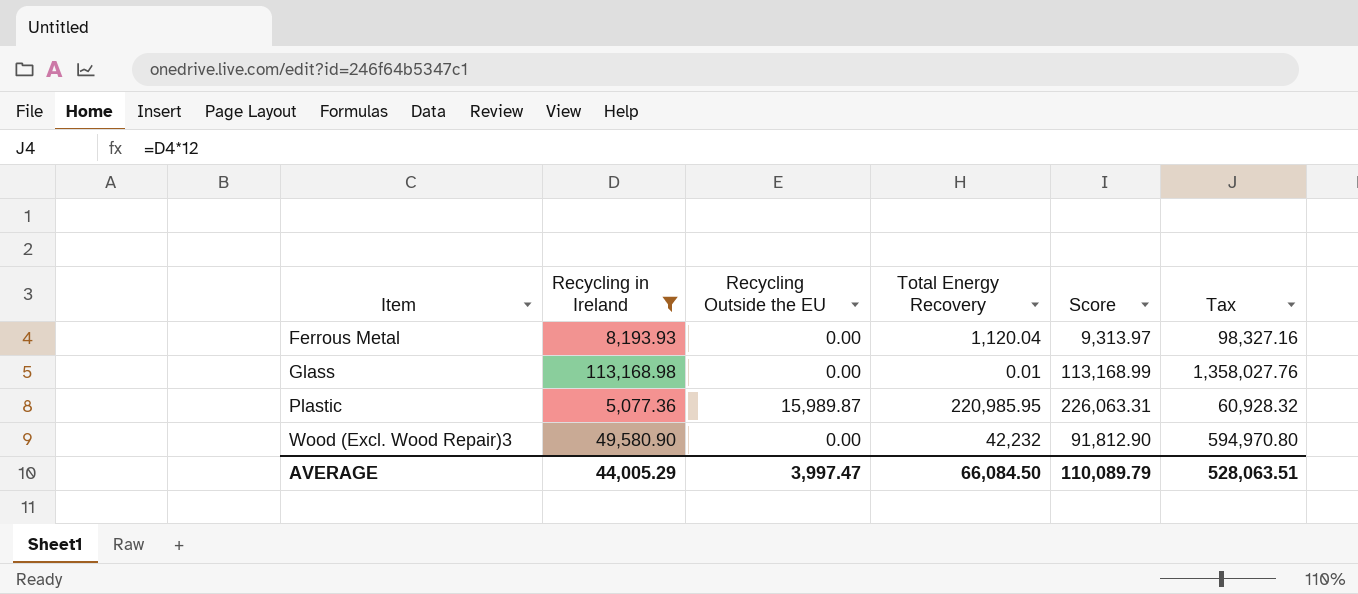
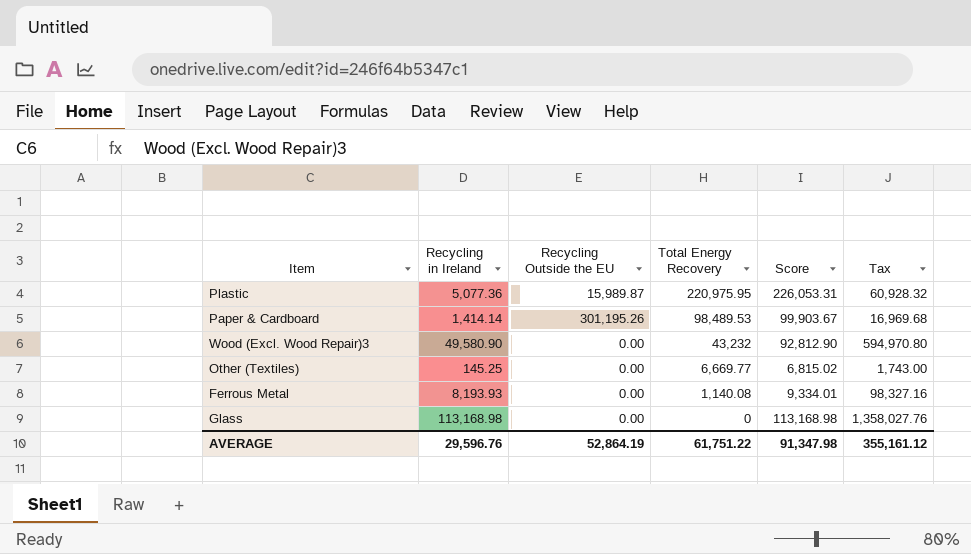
filter: Recycling in Ireland >= 5,077.36 -> none
row order: Item ascending -> Total Energy Recovery descending
Plastic | Total Energy Recovery: 220,985.95 -> 220,975.95
Plastic | Score: 226,063.31 -> 226,053.31
Wood (Excl. Wood Repair)3 | Total Energy Recovery: 42,232 -> 43,232
Wood (Excl. Wood Repair)3 | Score: 91,812.90 -> 92,812.90
Ferrous Metal | Total Energy Recovery: 1,120.04 -> 1,140.08
Ferrous Metal | Score: 9,313.97 -> 9,334.01
Glass | Total Energy Recovery: 0.01 -> 0
Glass | Score: 113,168.99 -> 113,168.98
AVERAGE | Recycling in Ireland: 44,005.29 -> 29,596.76
AVERAGE | Recycling Outside the EU: 3,997.47 -> 52,864.19
AVERAGE | Total Energy Recovery: 66,084.50 -> 61,751.22
AVERAGE | Score: 110,089.79 -> 91,347.98
AVERAGE | Tax: 528,063.51 -> 355,161.12

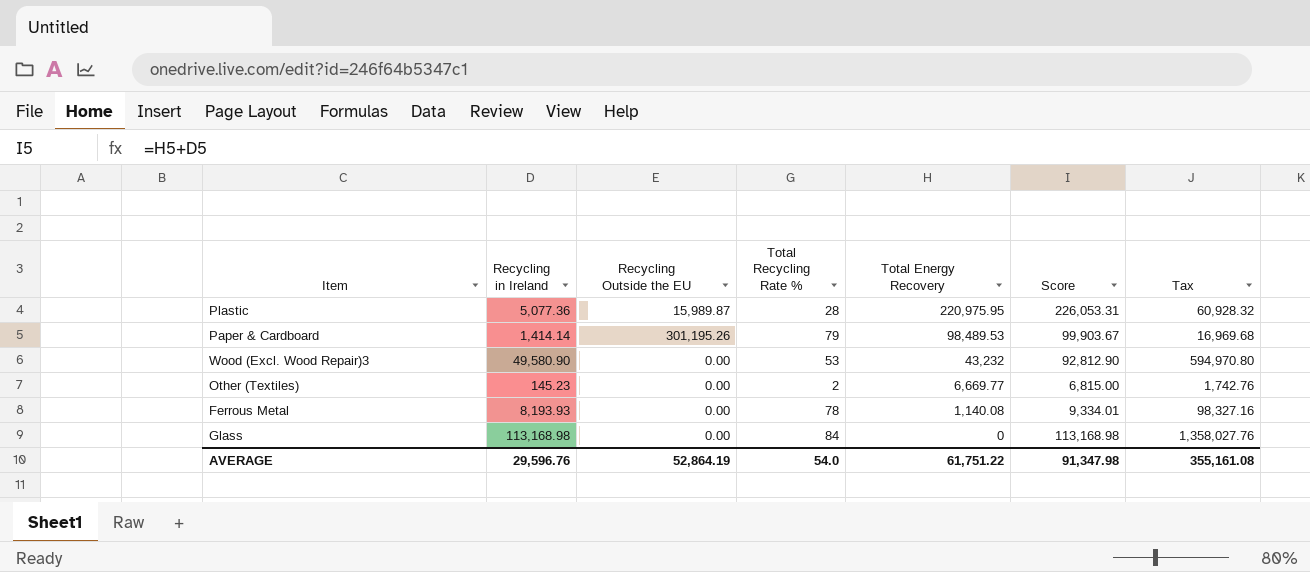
column Total Recycling Rate % | position: none -> 4
Other (Textiles) | Recycling in Ireland: 145.25 -> 145.23
Other (Textiles) | Score: 6,815.02 -> 6,815.00
Other (Textiles) | Tax: 1,743.00 -> 1,742.76
AVERAGE | Tax: 355,161.12 -> 355,161.08

